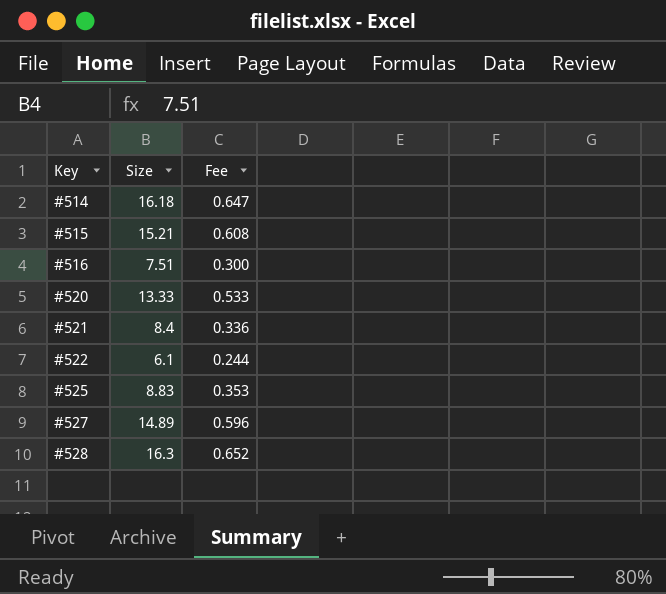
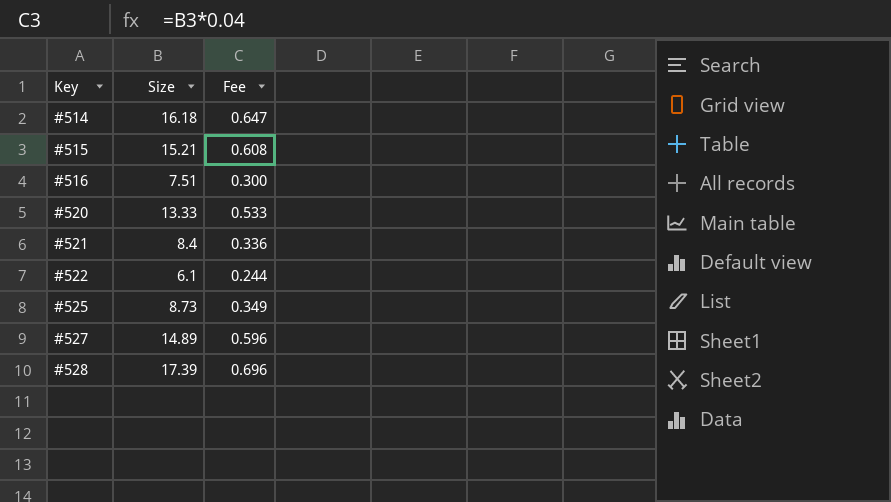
#525 | Size: 8.83 -> 8.73
#525 | Fee: 0.353 -> 0.349
#528 | Size: 16.3 -> 17.39
#528 | Fee: 0.652 -> 0.696

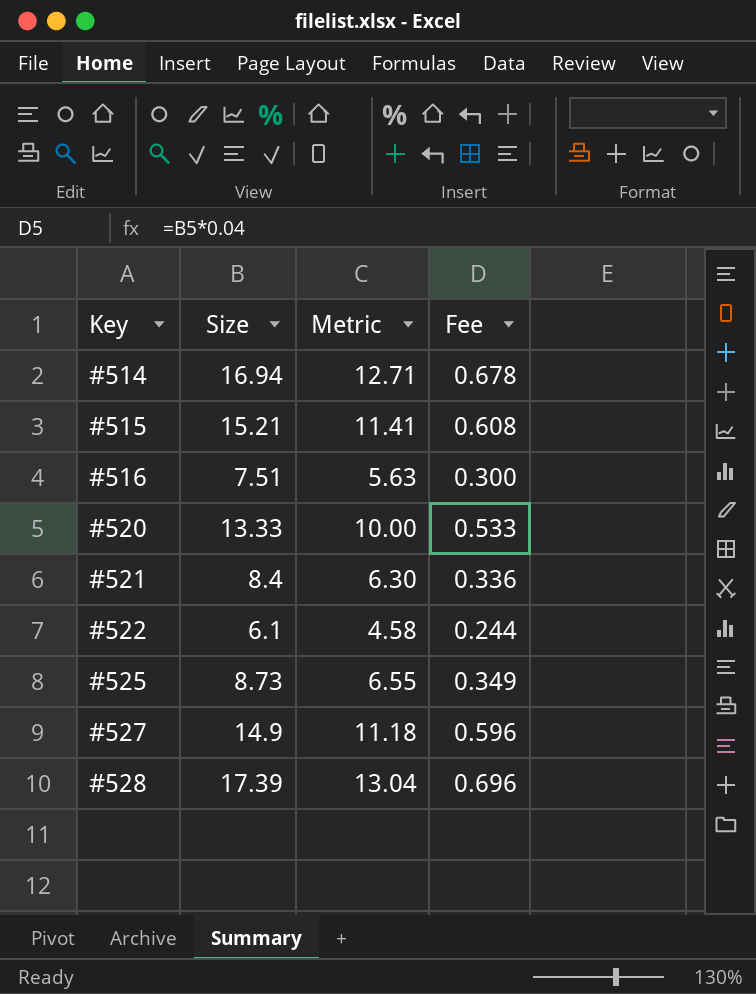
column Metric | formula: none -> [Size] * 0.75
#514 | Size: 16.18 -> 16.94
#514 | Fee: 0.647 -> 0.678
#527 | Size: 14.89 -> 14.9

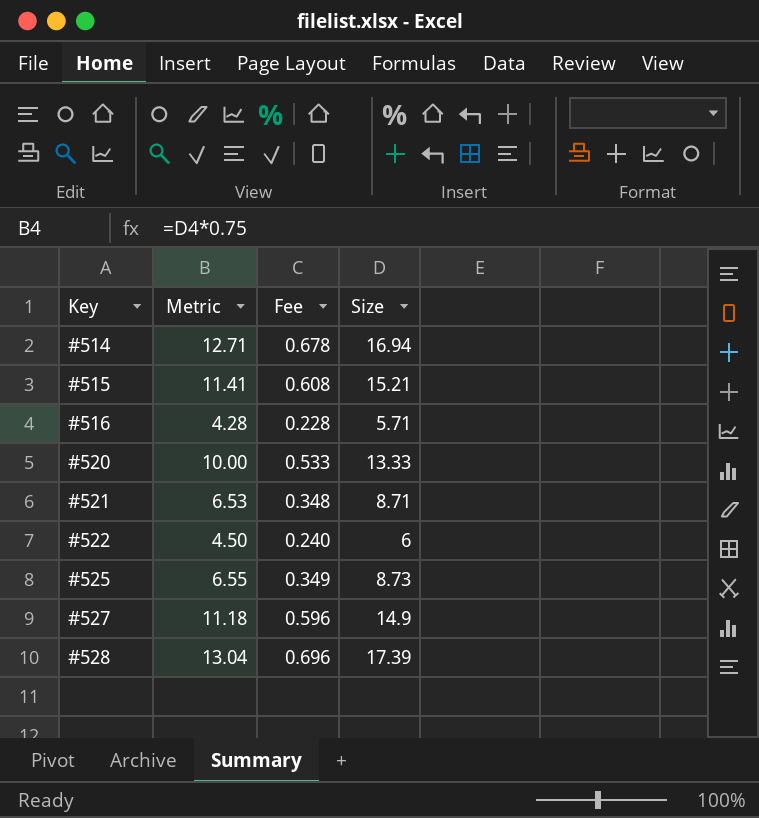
column Size | position: 2 -> 4
#516 | Metric: 5.63 -> 4.28
#516 | Fee: 0.300 -> 0.228
#516 | Size: 7.51 -> 5.71
#521 | Metric: 6.30 -> 6.53
#521 | Fee: 0.336 -> 0.348
#521 | Size: 8.4 -> 8.71
#522 | Metric: 4.58 -> 4.50
#522 | Fee: 0.244 -> 0.240
#522 | Size: 6.1 -> 6

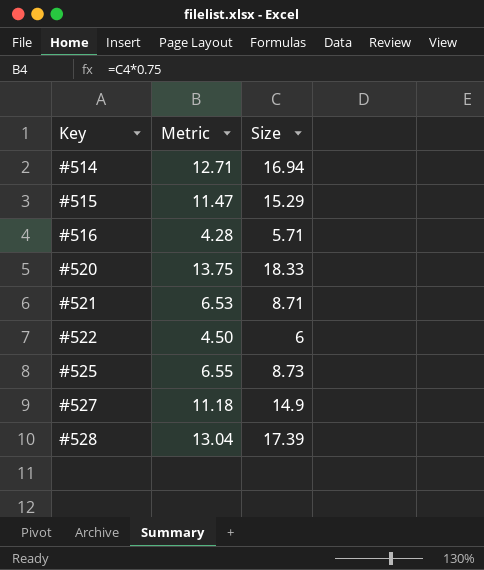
column Fee | formula: [Size] * 0.04 -> none
#515 | Metric: 11.41 -> 11.47
#515 | Size: 15.21 -> 15.29
#520 | Metric: 10.00 -> 13.75
#520 | Size: 13.33 -> 18.33

